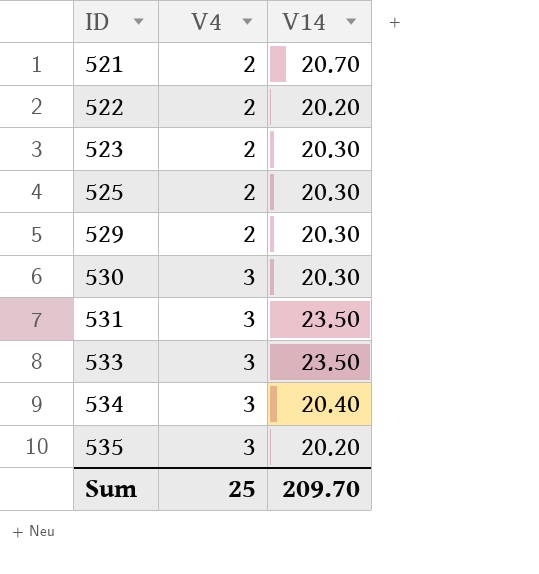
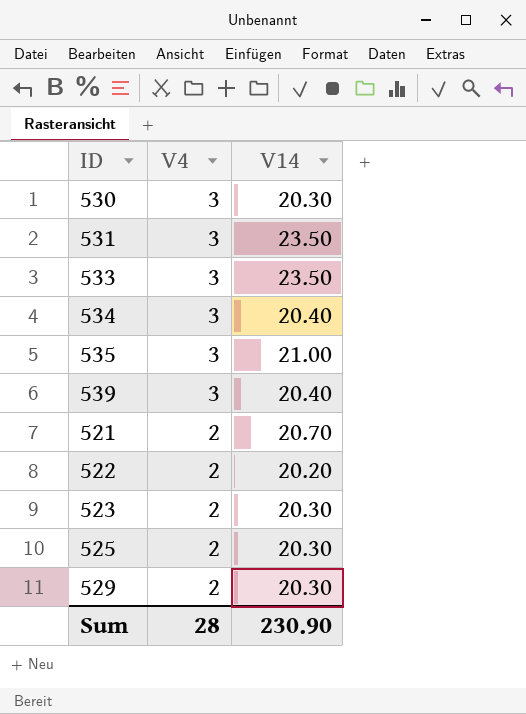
row order: ID ascending -> V4 descending
535 | V14: 20.20 -> 21.00
row 539: none -> 3 | 20.40
Sum | V4: 25 -> 28
Sum | V14: 209.70 -> 230.90

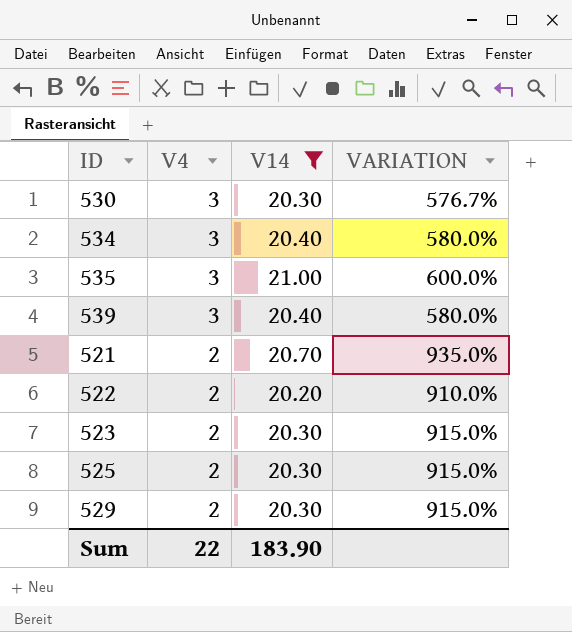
filter: none -> V14 != 23.50
column VARIATION | formula: none -> ([V14] - [V4]) / [V4]
Sum | V4: 28 -> 22
Sum | V14: 230.90 -> 183.90

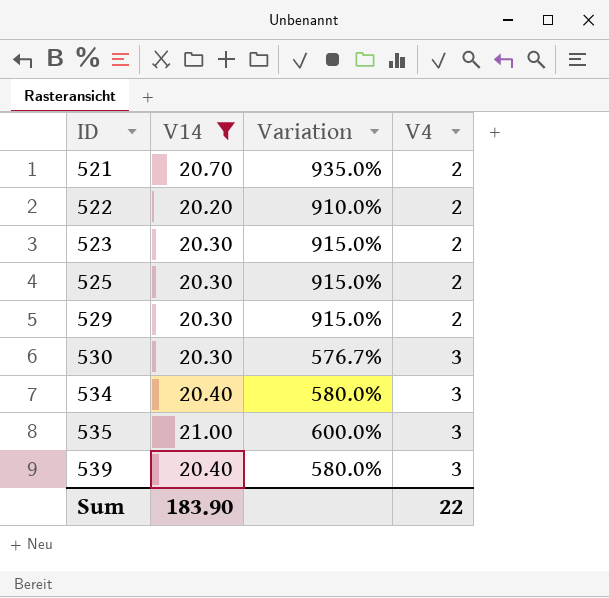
row order: V4 descending -> ID ascending
column name: VARIATION -> Variation
column V4 | position: 2 -> 4

